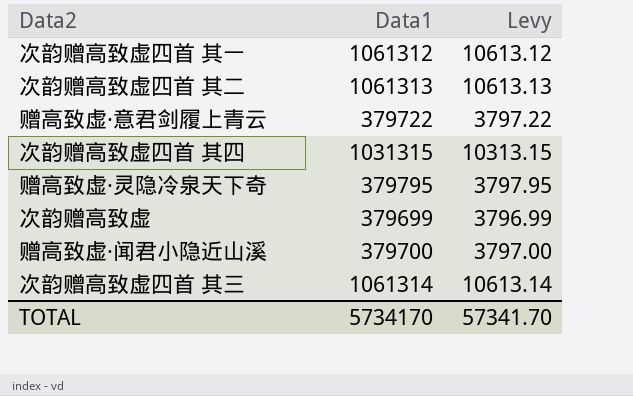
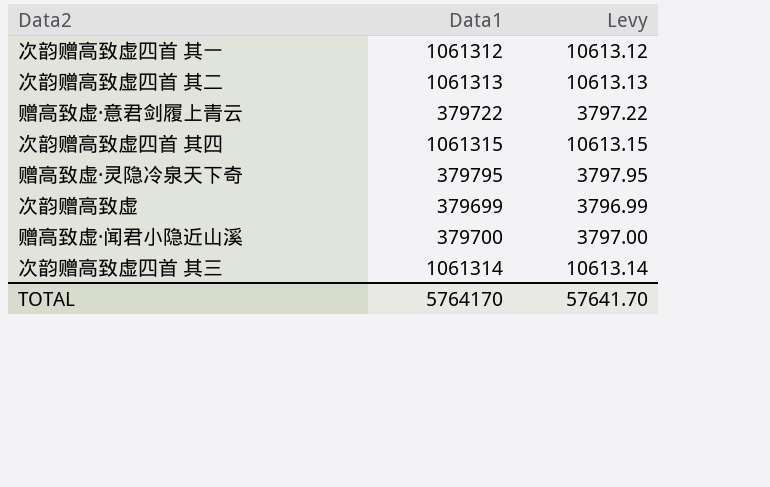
次韵赠高致虚四首 其四 | Data1: 1031315 -> 1061315
次韵赠高致虚四首 其四 | Levy: 10313.15 -> 10613.15
TOTAL | Data1: 5734170 -> 5764170
TOTAL | Levy: 57341.70 -> 57641.70

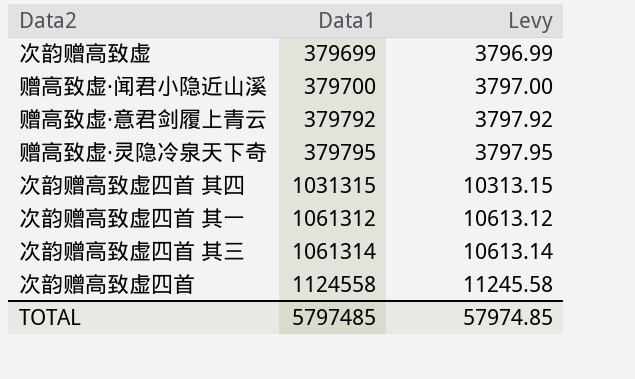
row order: none -> Data1 ascending
row 次韵赠高致虚四首 其二: 1061313 | 10613.13 -> none
赠高致虚·意君剑履上青云 | Data1: 379722 -> 379792
赠高致虚·意君剑履上青云 | Levy: 3797.22 -> 3797.92
次韵赠高致虚四首 其四 | Data1: 1061315 -> 1031315
次韵赠高致虚四首 其四 | Levy: 10613.15 -> 10313.15
row 次韵赠高致虚四首: none -> 1124558 | 11245.58
TOTAL | Data1: 5764170 -> 5797485
TOTAL | Levy: 57641.70 -> 57974.85

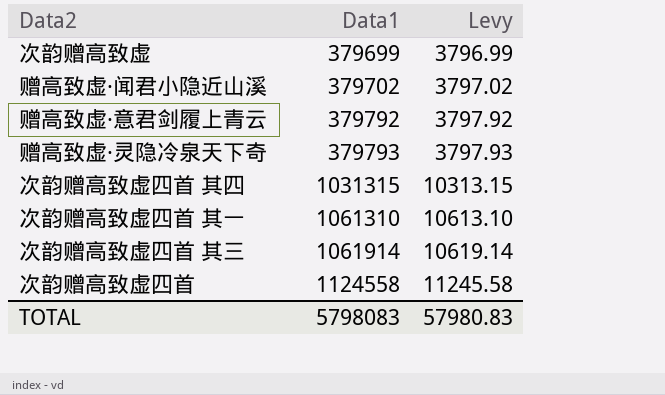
赠高致虚·闻君小隐近山溪 | Data1: 379700 -> 379702
赠高致虚·闻君小隐近山溪 | Levy: 3797.00 -> 3797.02
赠高致虚·灵隐冷泉天下奇 | Data1: 379795 -> 379793
赠高致虚·灵隐冷泉天下奇 | Levy: 3797.95 -> 3797.93
次韵赠高致虚四首 其一 | Data1: 1061312 -> 1061310
次韵赠高致虚四首 其一 | Levy: 10613.12 -> 10613.10
次韵赠高致虚四首 其三 | Data1: 1061314 -> 1061914
次韵赠高致虚四首 其三 | Levy: 10613.14 -> 10619.14
TOTAL | Data1: 5797485 -> 5798083
TOTAL | Levy: 57974.85 -> 57980.83

